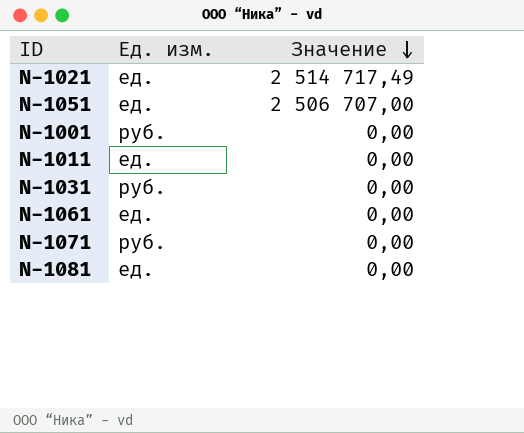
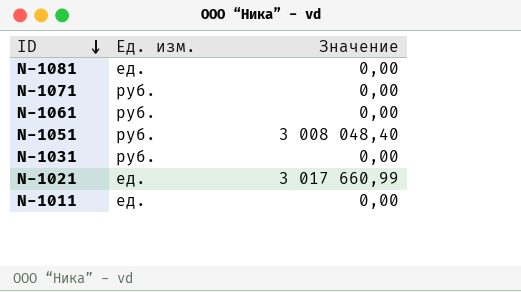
row order: Значение descending -> ID descending
row N-1001: руб. | 0,00 -> none
N-1061 | Ед. изм.: ед. -> руб.
N-1051 | Ед. изм.: ед. -> руб.
N-1051 | Значение: 2 506 707,00 -> 3 008 048,40
N-1021 | Значение: 2 514 717,49 -> 3 017 660,99

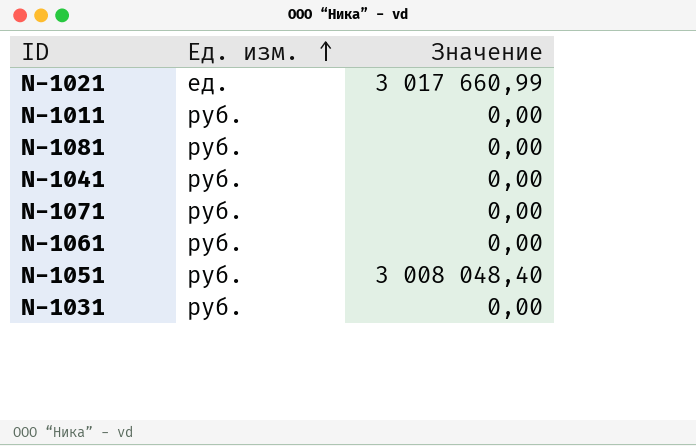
row order: ID descending -> Ед. изм. ascending
N-1011 | Ед. изм.: ед. -> руб.
N-1081 | Ед. изм.: ед. -> руб.
row N-1041: none -> руб. | 0,00

